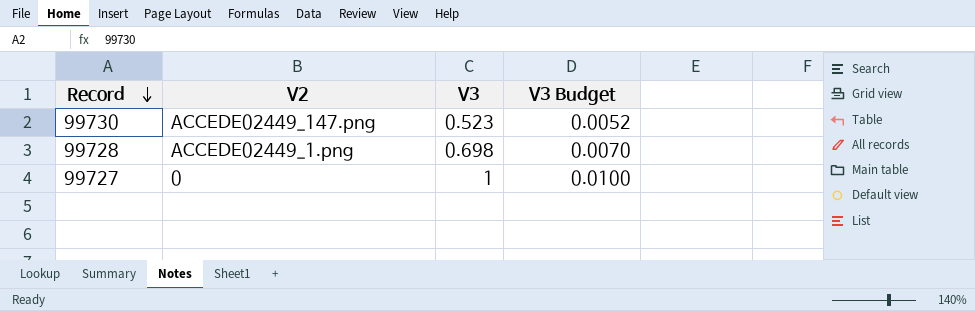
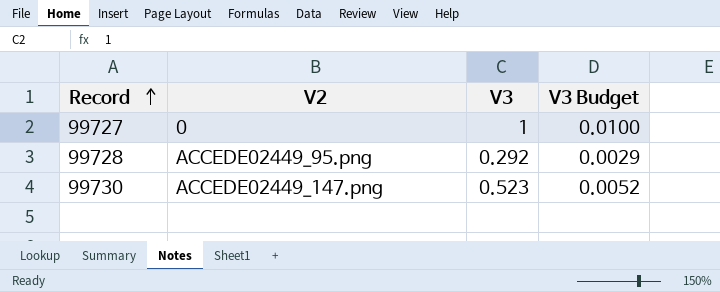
row order: Record descending -> Record ascending
99728 | V2: ACCEDE02449_1.png -> ACCEDE02449_95.png
99728 | V3: 0.698 -> 0.292
99728 | V3 Budget: 0.0070 -> 0.0029

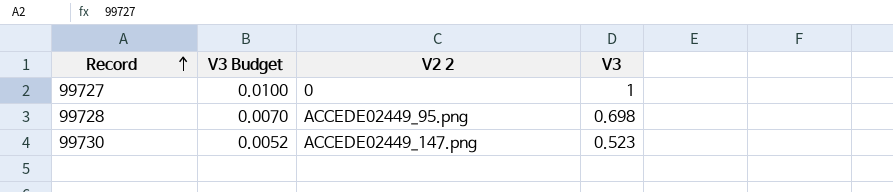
column V3 Budget | position: 4 -> 2
column name: V2 -> V2 2
99728 | V3 Budget: 0.0029 -> 0.0070
99728 | V3: 0.292 -> 0.698

